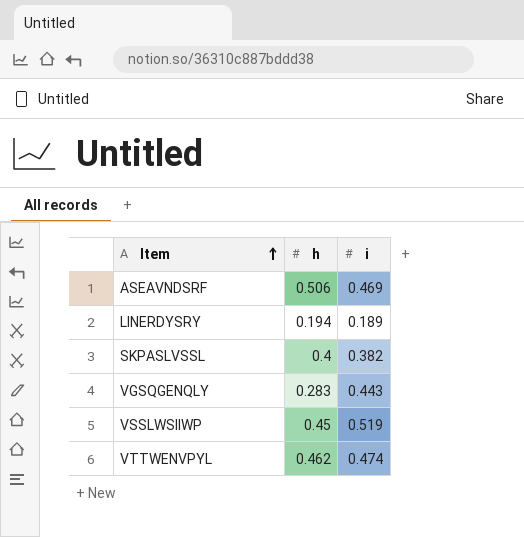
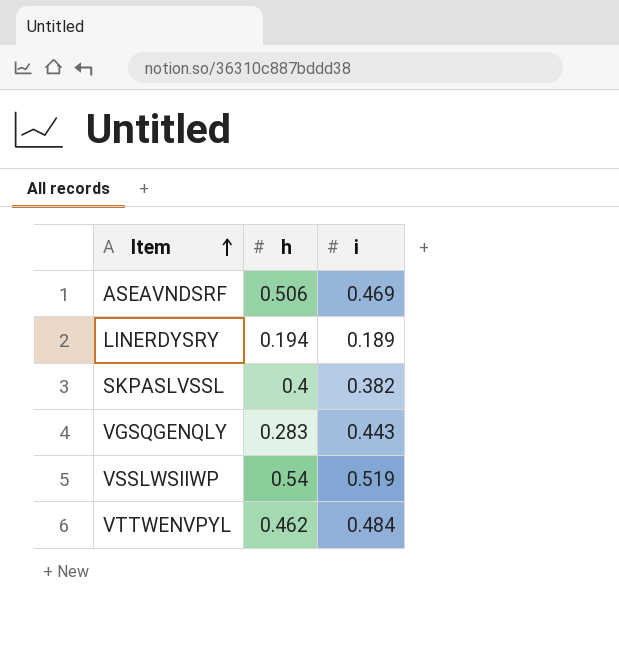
VSSLWSIIWP | h: 0.45 -> 0.54
VTTWENVPYL | i: 0.474 -> 0.484

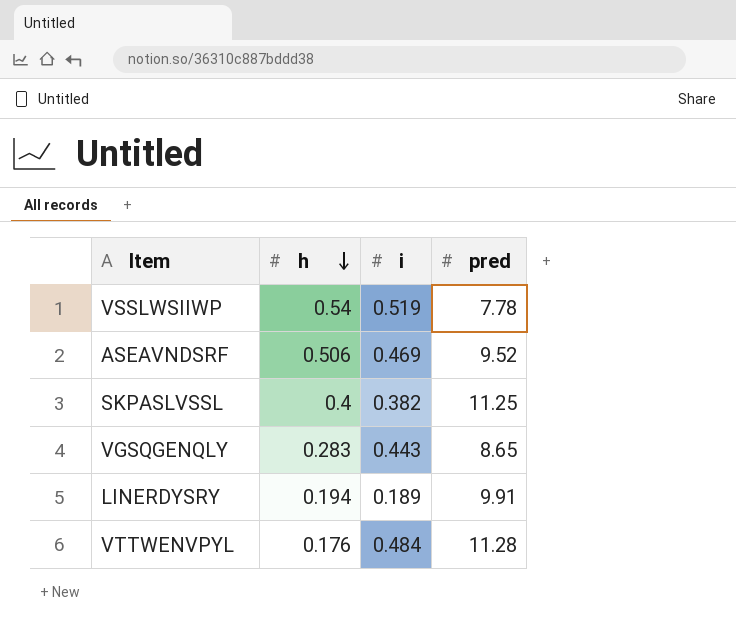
row order: Item ascending -> h descending
column pred | position: none -> 4
VTTWENVPYL | h: 0.462 -> 0.176

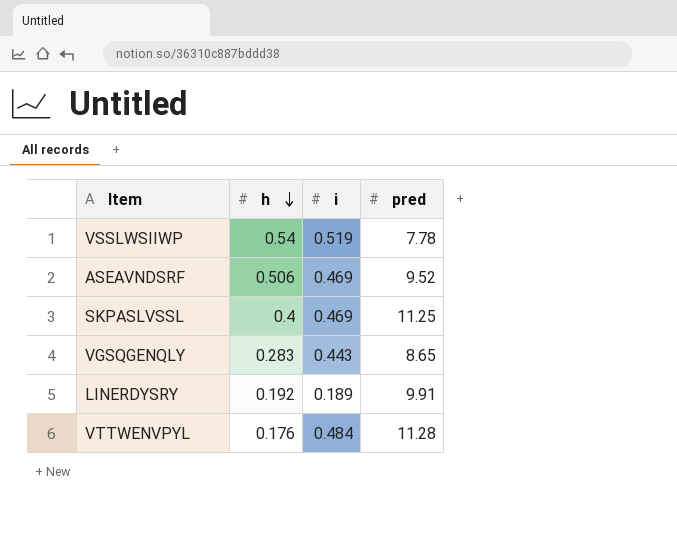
SKPASLVSSL | i: 0.382 -> 0.469
LINERDYSRY | h: 0.194 -> 0.192

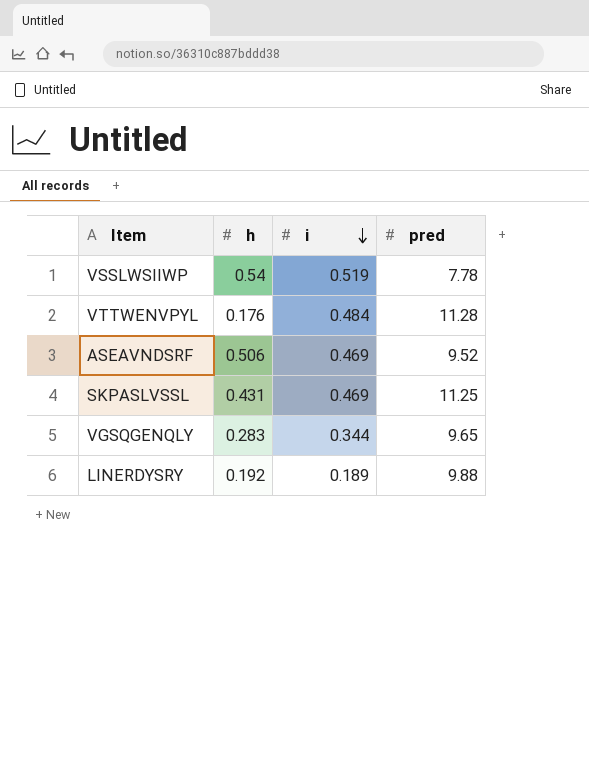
row order: h descending -> i descending
SKPASLVSSL | h: 0.4 -> 0.431
VGSQGENQLY | i: 0.443 -> 0.344
VGSQGENQLY | pred: 8.65 -> 9.65
LINERDYSRY | pred: 9.91 -> 9.88

